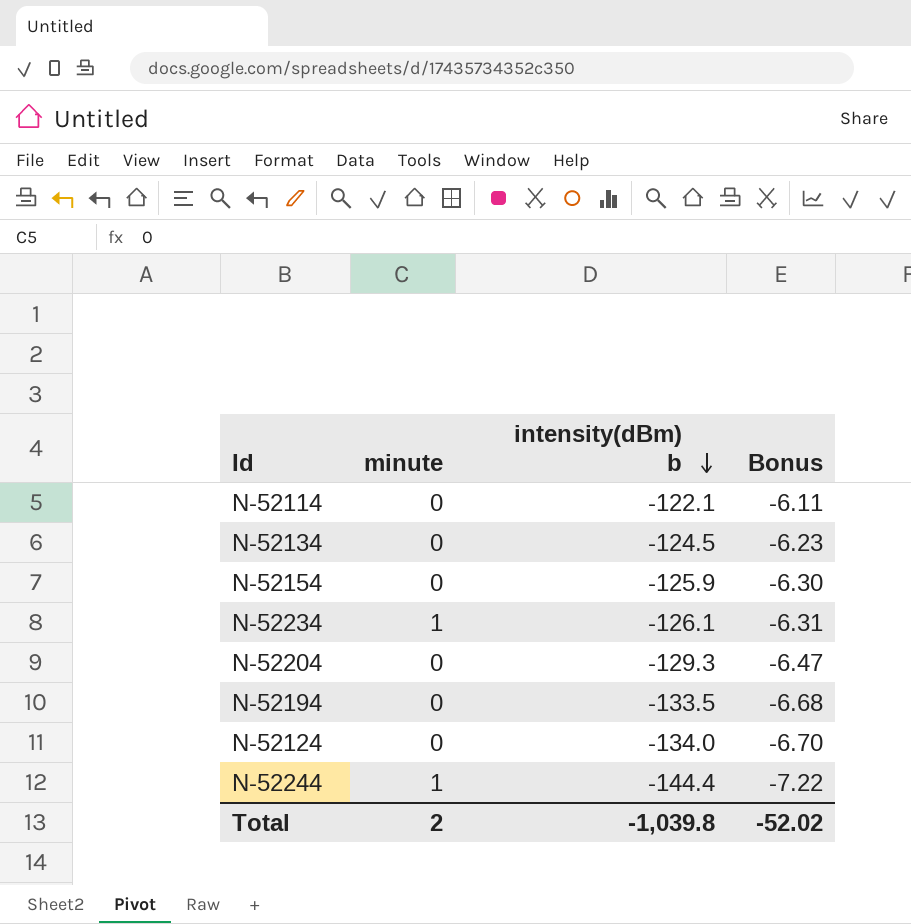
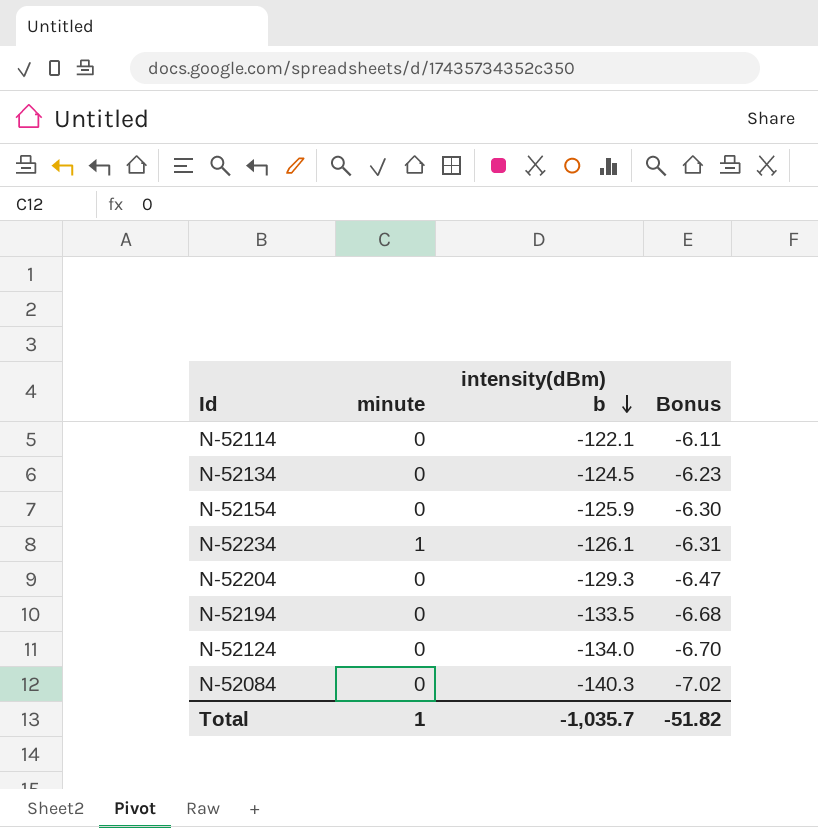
row N-52244: 1 | -144.4 | -7.22 -> none
row N-52084: none -> 0 | -140.3 | -7.02
Total | minute: 2 -> 1
Total | intensity(dBm) b: -1,039.8 -> -1,035.7
Total | Bonus: -52.02 -> -51.82

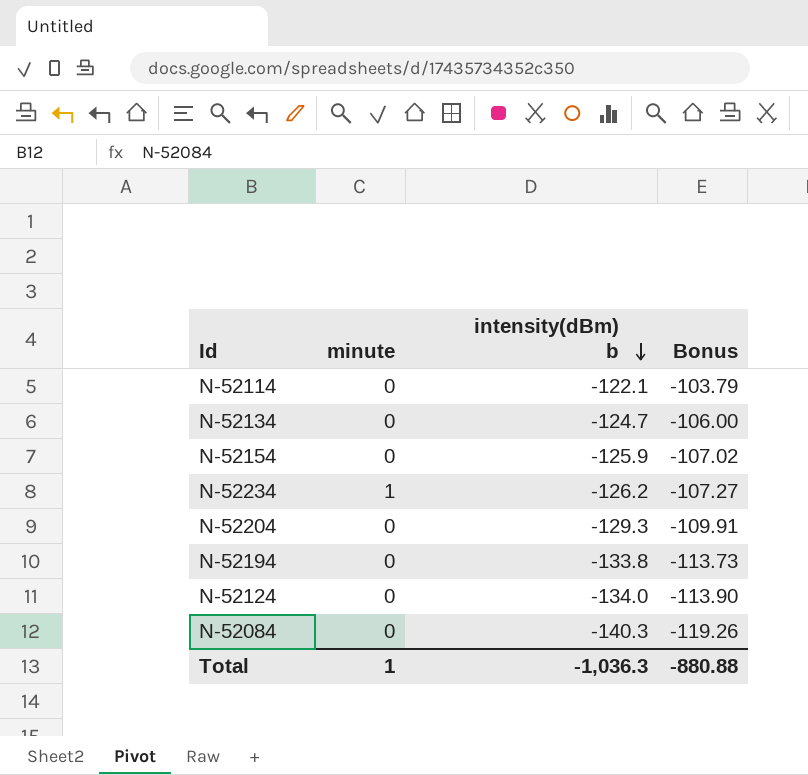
column Bonus | formula: [intensity(dBm) b] * 0.05 -> [intensity(dBm) b] * 0.85
N-52134 | intensity(dBm) b: -124.5 -> -124.7
N-52234 | intensity(dBm) b: -126.1 -> -126.2
N-52194 | intensity(dBm) b: -133.5 -> -133.8
Total | intensity(dBm) b: -1,035.7 -> -1,036.3
Total | Bonus: -51.82 -> -880.88

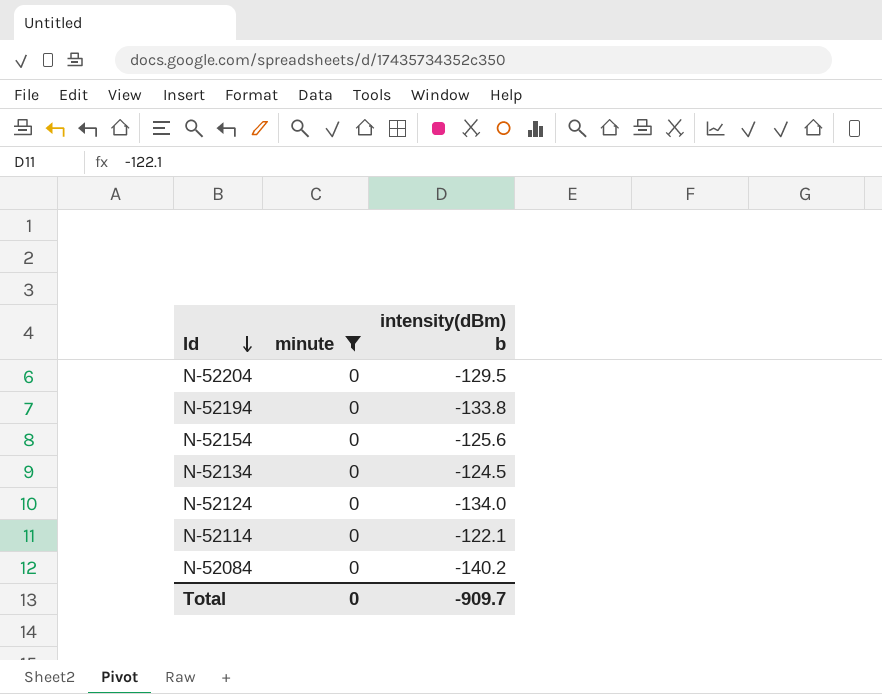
filter: none -> minute = 0
row order: intensity(dBm) b descending -> Id descending
column Bonus | formula: [intensity(dBm) b] * 0.85 -> none
N-52204 | intensity(dBm) b: -129.3 -> -129.5
N-52154 | intensity(dBm) b: -125.9 -> -125.6
N-52134 | intensity(dBm) b: -124.7 -> -124.5
N-52084 | intensity(dBm) b: -140.3 -> -140.2
Total | minute: 1 -> 0
Total | intensity(dBm) b: -1,036.3 -> -909.7

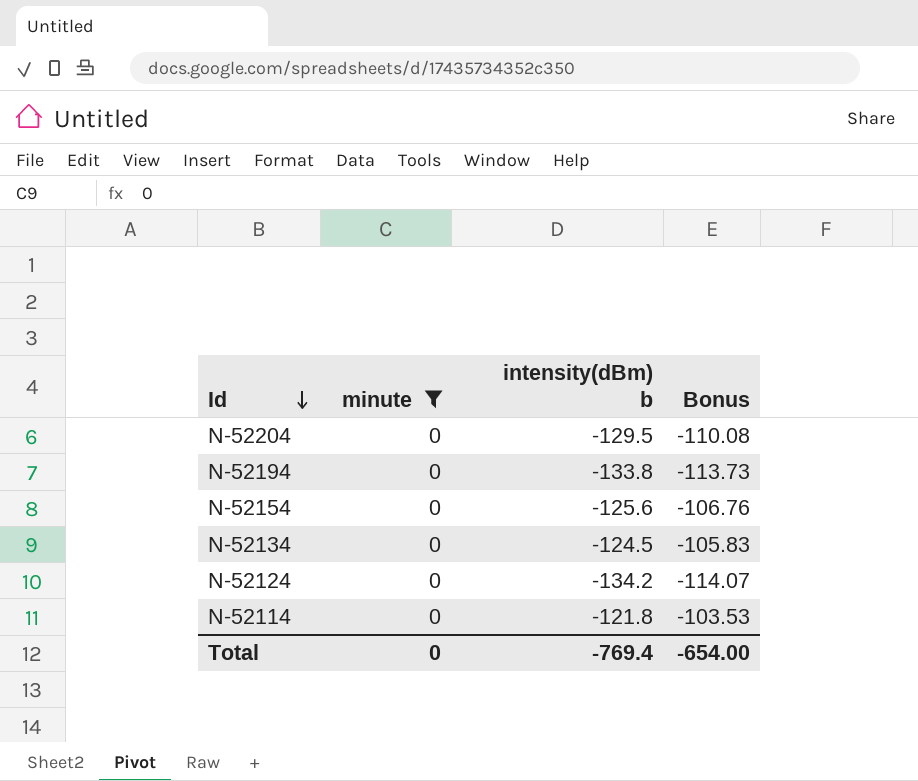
column Bonus | formula: none -> [intensity(dBm) b] * 0.85
row N-52084: 0 | -140.2 -> none
N-52124 | intensity(dBm) b: -134.0 -> -134.2
N-52114 | intensity(dBm) b: -122.1 -> -121.8
Total | intensity(dBm) b: -909.7 -> -769.4

